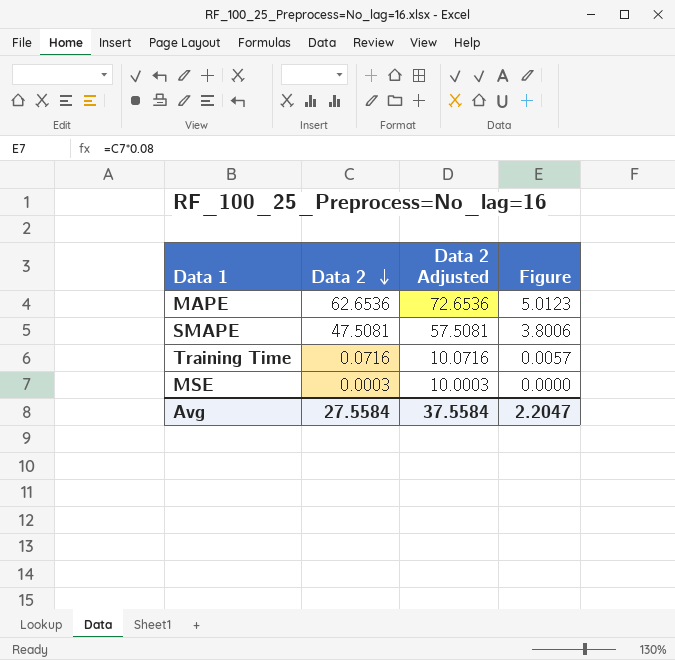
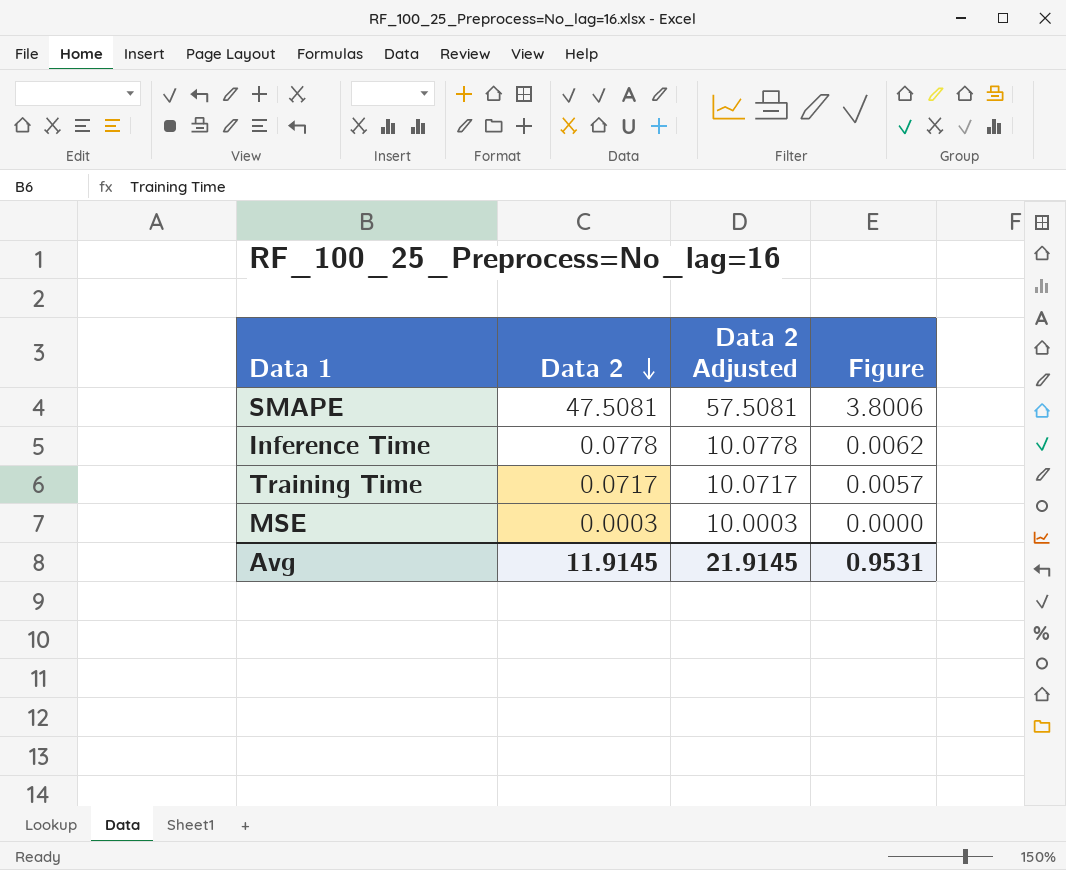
row MAPE: 62.6536 | 72.6536 | 5.0123 -> none
row Inference Time: none -> 0.0778 | 10.0778 | 0.0062
Training Time | Data 2: 0.0716 -> 0.0717
Training Time | Data 2 Adjusted: 10.0716 -> 10.0717
Avg | Data 2: 27.5584 -> 11.9145
Avg | Data 2 Adjusted: 37.5584 -> 21.9145
Avg | Figure: 2.2047 -> 0.9531

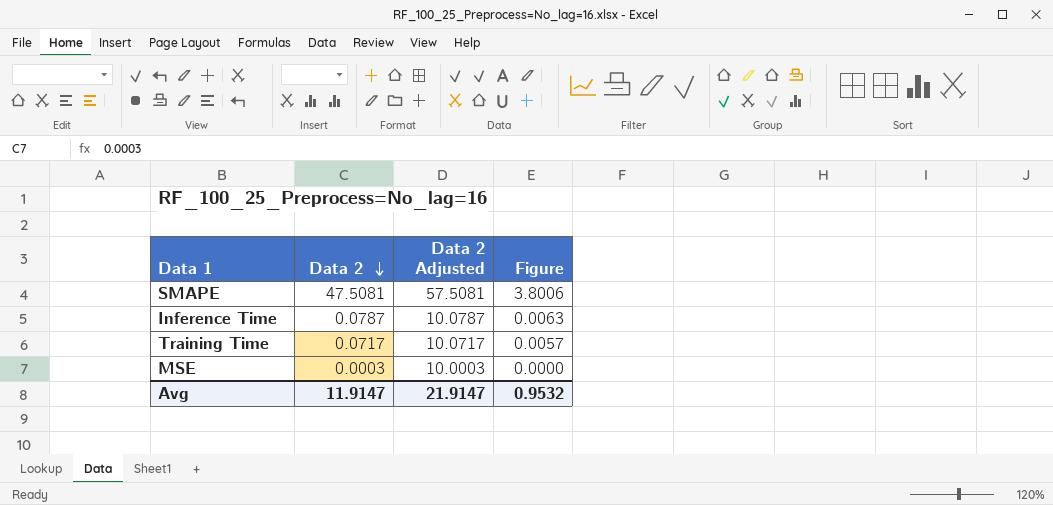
Inference Time | Data 2: 0.0778 -> 0.0787
Inference Time | Data 2 Adjusted: 10.0778 -> 10.0787
Inference Time | Figure: 0.0062 -> 0.0063
Avg | Data 2: 11.9145 -> 11.9147
Avg | Data 2 Adjusted: 21.9145 -> 21.9147
Avg | Figure: 0.9531 -> 0.9532

